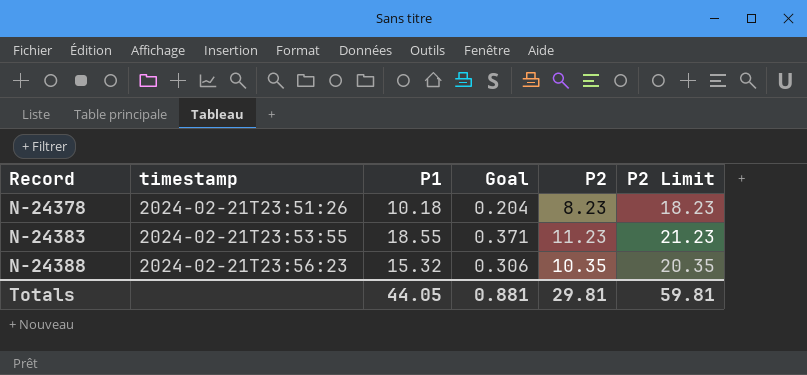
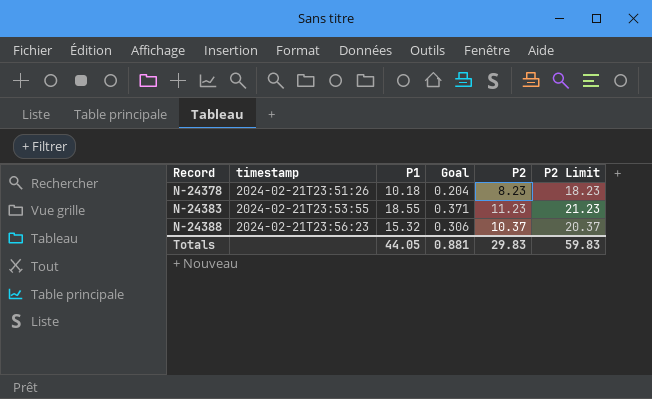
N-24388 | P2: 10.35 -> 10.37
N-24388 | P2 Limit: 20.35 -> 20.37
Totals | P2: 29.81 -> 29.83
Totals | P2 Limit: 59.81 -> 59.83

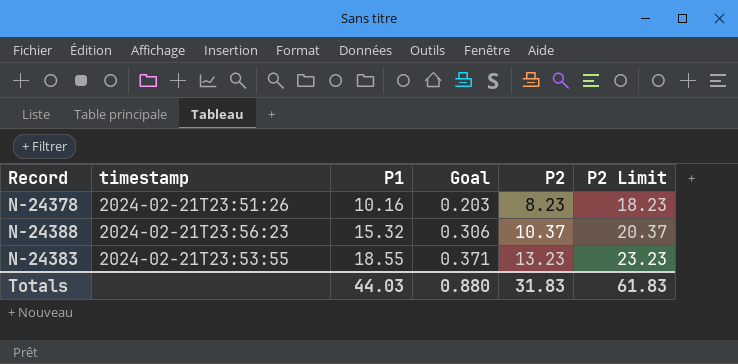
row order: Record ascending -> P1 ascending
N-24378 | P1: 10.18 -> 10.16
N-24378 | Goal: 0.204 -> 0.203
N-24383 | P2: 11.23 -> 13.23
N-24383 | P2 Limit: 21.23 -> 23.23
Totals | P1: 44.05 -> 44.03
Totals | Goal: 0.881 -> 0.880
Totals | P2: 29.83 -> 31.83
Totals | P2 Limit: 59.83 -> 61.83

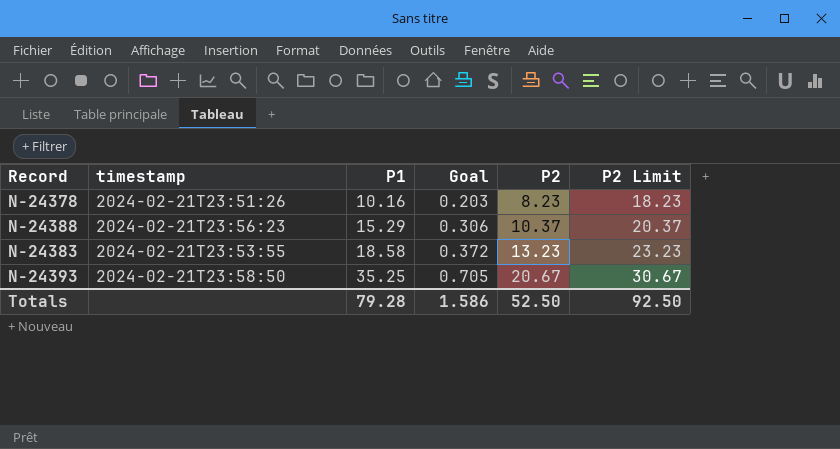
N-24388 | P1: 15.32 -> 15.29
N-24383 | P1: 18.55 -> 18.58
N-24383 | Goal: 0.371 -> 0.372
row N-24393: none -> 2024-02-21T23:58:50 | 35.25 | 0.705 | 20.67 | 30.67
Totals | P1: 44.03 -> 79.28
Totals | Goal: 0.880 -> 1.586
Totals | P2: 31.83 -> 52.50
Totals | P2 Limit: 61.83 -> 92.50

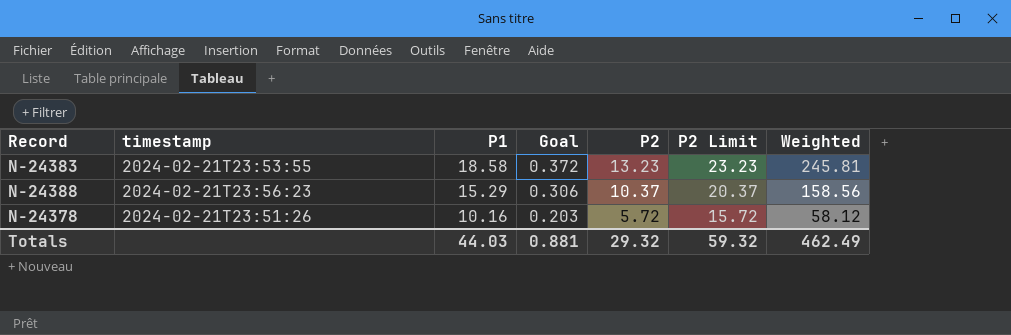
row order: P1 ascending -> P1 descending
column Weighted | formula: none -> [P1] * [P2]
row N-24393: 2024-02-21T23:58:50 | 35.25 | 0.705 | 20.67 | 30.67 -> none
N-24378 | P2: 8.23 -> 5.72
N-24378 | P2 Limit: 18.23 -> 15.72
Totals | P1: 79.28 -> 44.03
Totals | Goal: 1.586 -> 0.881
Totals | P2: 52.50 -> 29.32
Totals | P2 Limit: 92.50 -> 59.32

